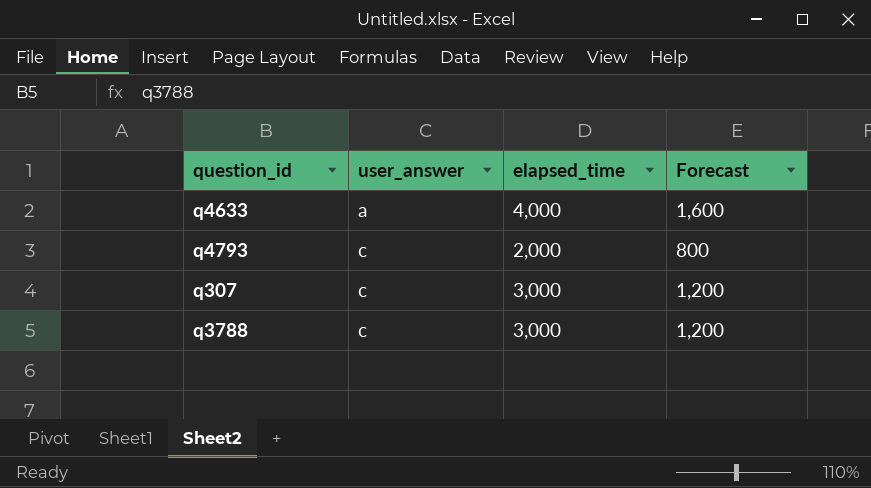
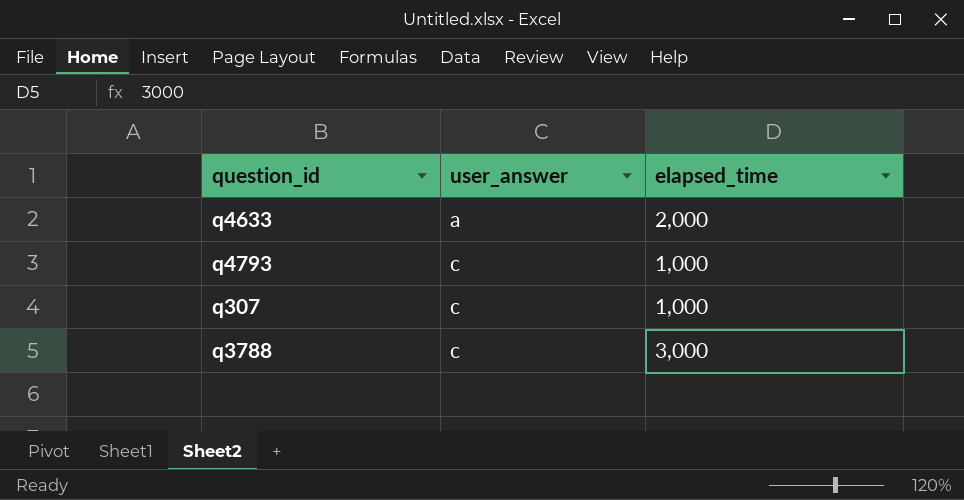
column Forecast | formula: [elapsed_time] * 0.4 -> none
q4633 | elapsed_time: 4,000 -> 2,000
q4793 | elapsed_time: 2,000 -> 1,000
q307 | elapsed_time: 3,000 -> 1,000

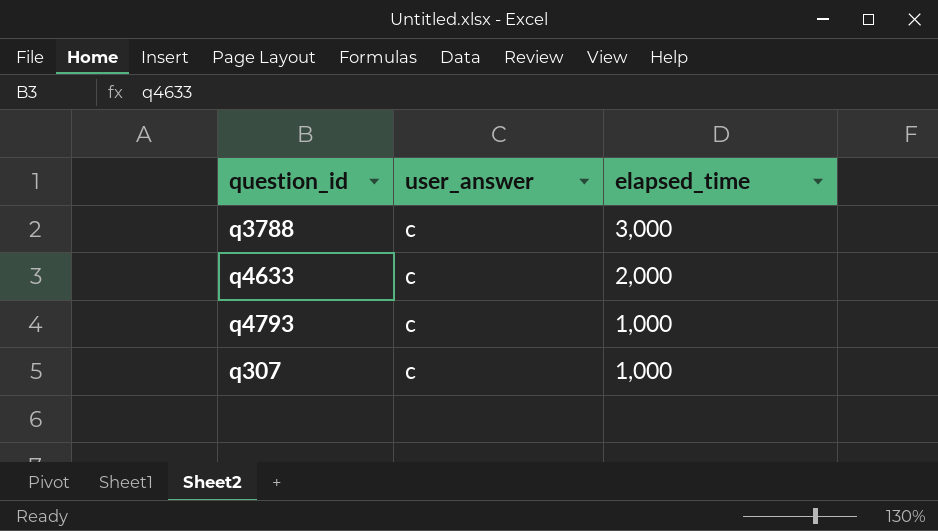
row order: user_answer ascending -> elapsed_time descending
q4633 | user_answer: a -> c

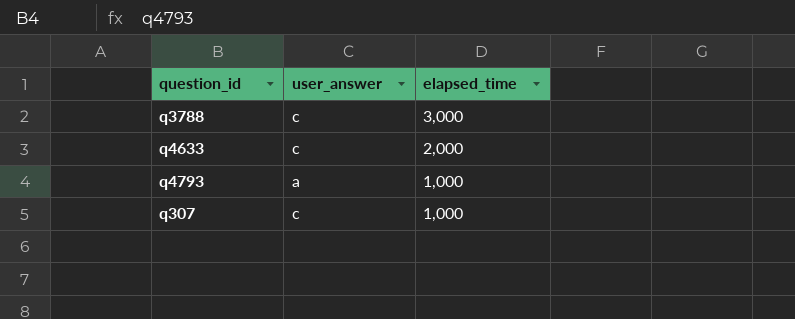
q4793 | user_answer: c -> a

